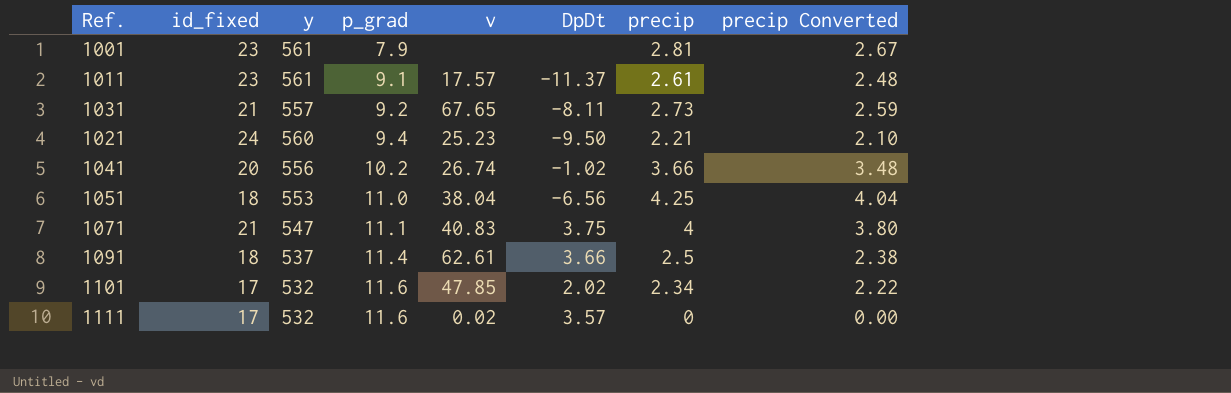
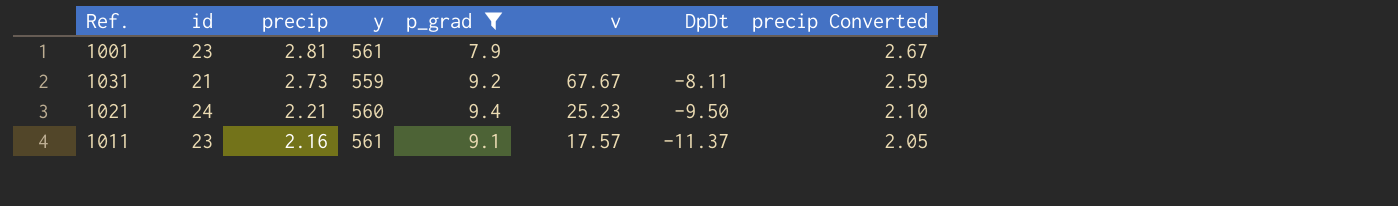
filter: none -> p_grad <= 9.4
row order: p_grad ascending -> precip descending
column name: id_fixed -> id
column precip | position: 7 -> 3
1031 | y: 557 -> 559
1031 | v: 67.65 -> 67.67
1011 | precip: 2.61 -> 2.16
1011 | precip Converted: 2.48 -> 2.05

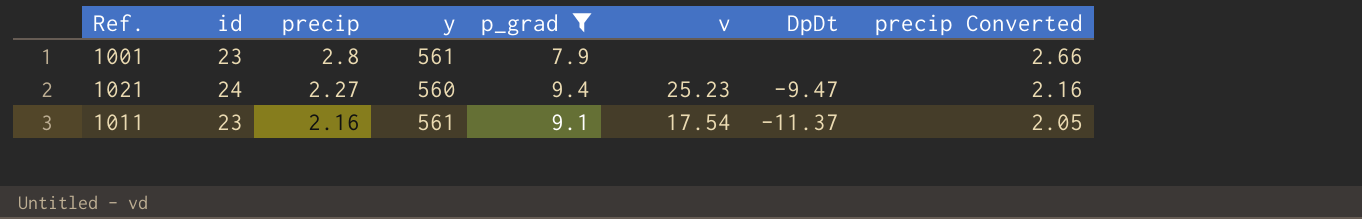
row 1031: 21 | 2.73 | 559 | 9.2 | 67.67 | -8.11 | 2.59 -> none
1001 | precip: 2.81 -> 2.8
1001 | precip Converted: 2.67 -> 2.66
1021 | precip: 2.21 -> 2.27
1021 | DpDt: -9.50 -> -9.47
1021 | precip Converted: 2.10 -> 2.16
1011 | v: 17.57 -> 17.54

